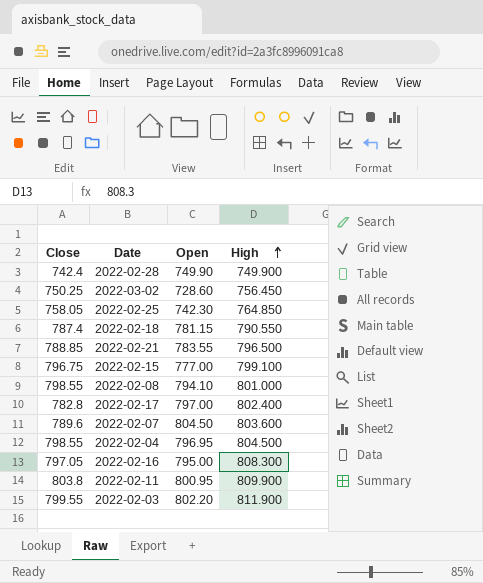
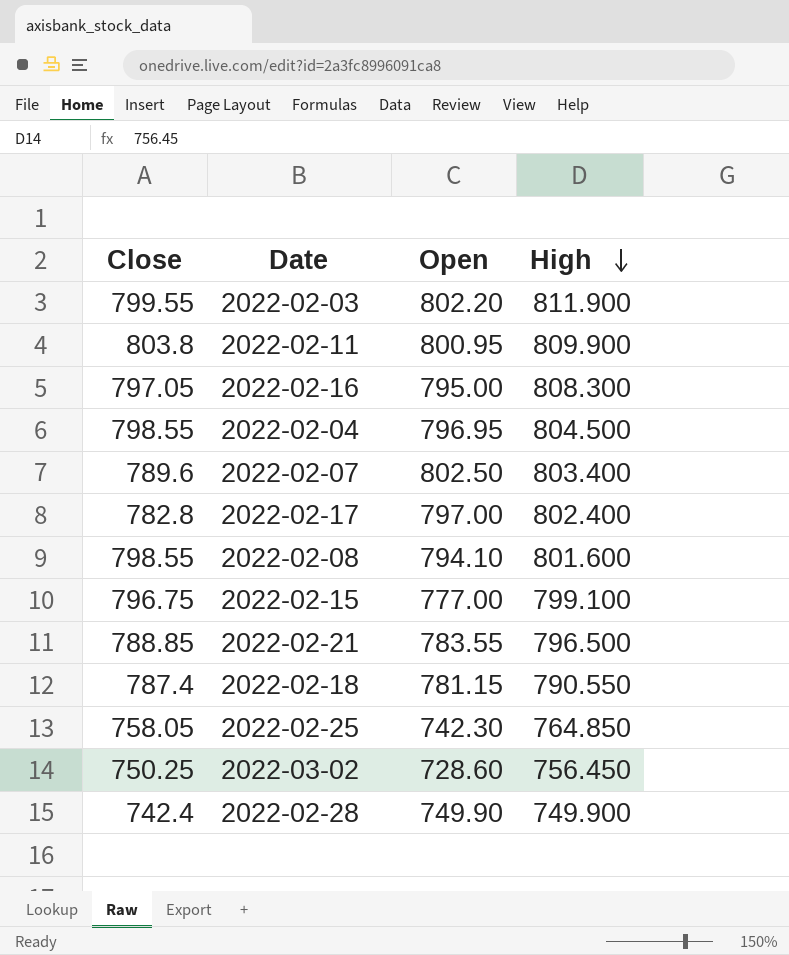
row order: High ascending -> High descending
2022-02-07 | Open: 804.50 -> 802.50
2022-02-07 | High: 803.600 -> 803.400
2022-02-08 | High: 801.000 -> 801.600

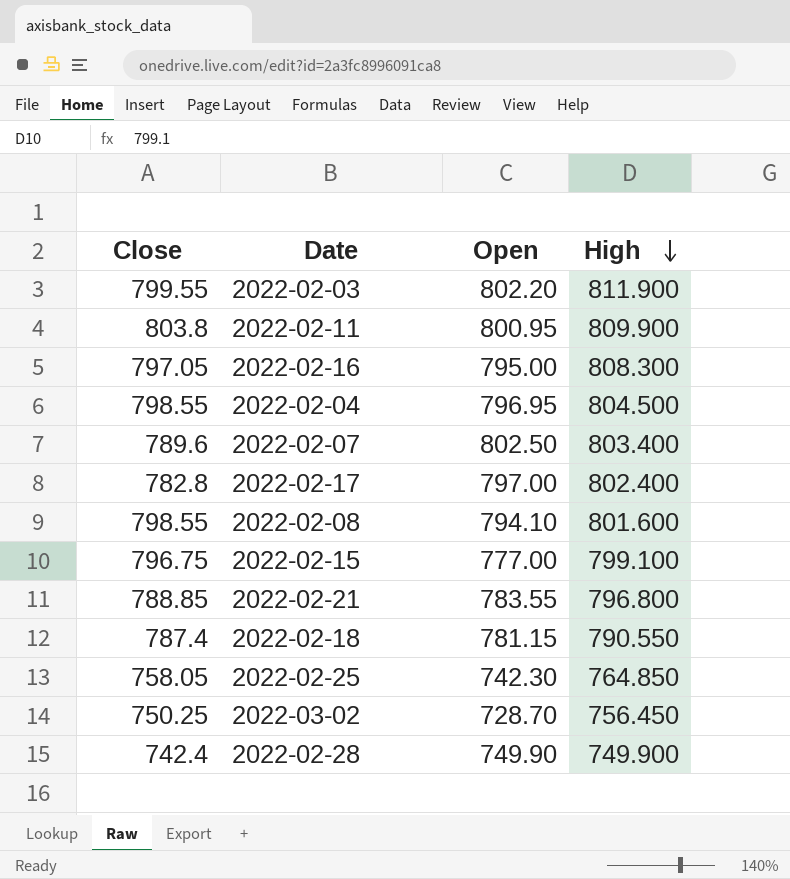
2022-02-21 | High: 796.500 -> 796.800
2022-03-02 | Open: 728.60 -> 728.70

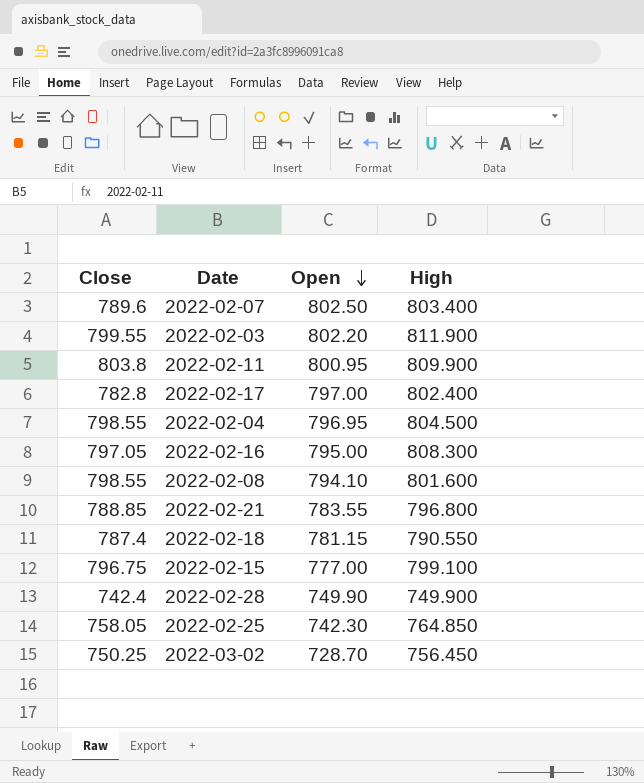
row order: High descending -> Open descending

